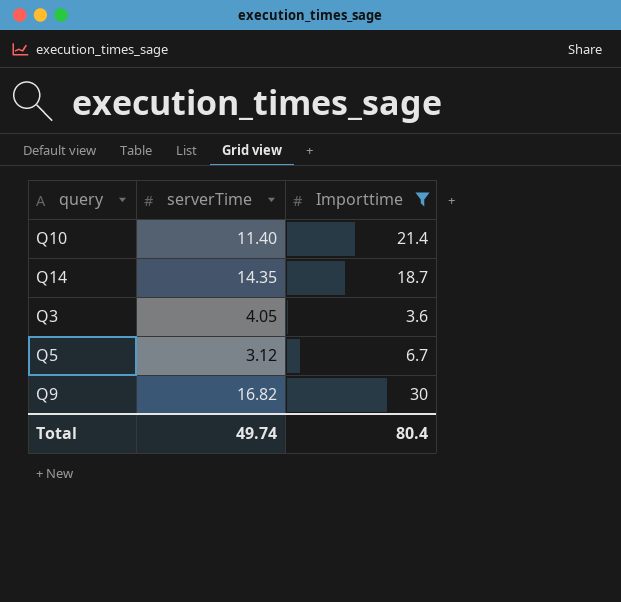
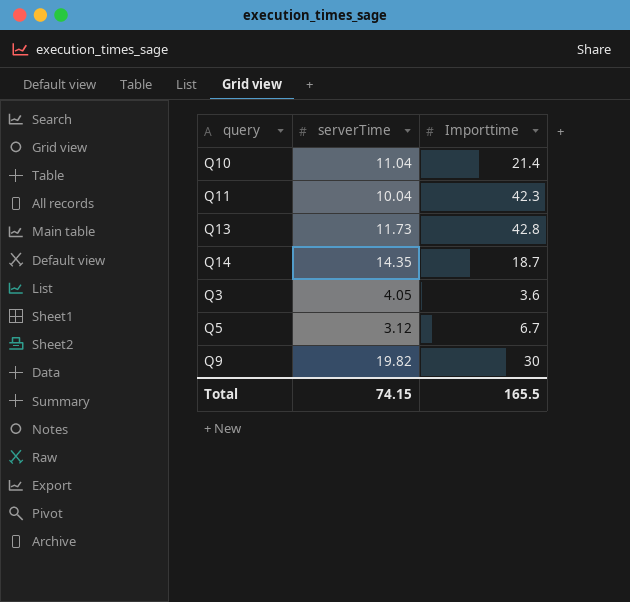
filter: Importtime <= 30 -> none
Q10 | serverTime: 11.40 -> 11.04
Q9 | serverTime: 16.82 -> 19.82
Total | serverTime: 49.74 -> 74.15
Total | Importtime: 80.4 -> 165.5

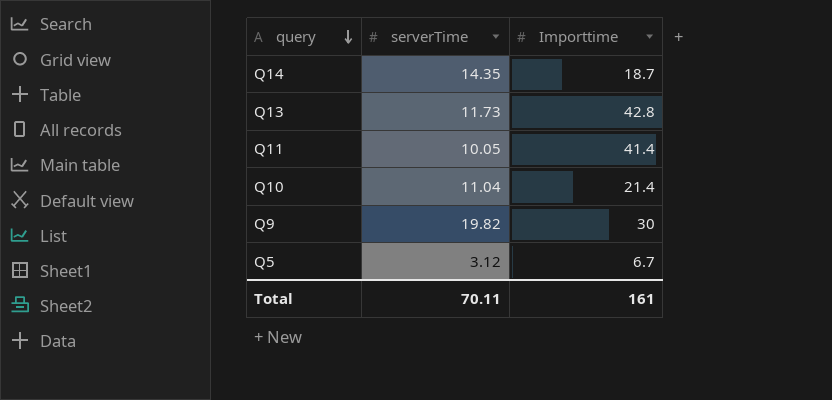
row order: none -> query descending
row Q3: 4.05 | 3.6 -> none
Q11 | serverTime: 10.04 -> 10.05
Q11 | Importtime: 42.3 -> 41.4
Total | serverTime: 74.15 -> 70.11
Total | Importtime: 165.5 -> 161

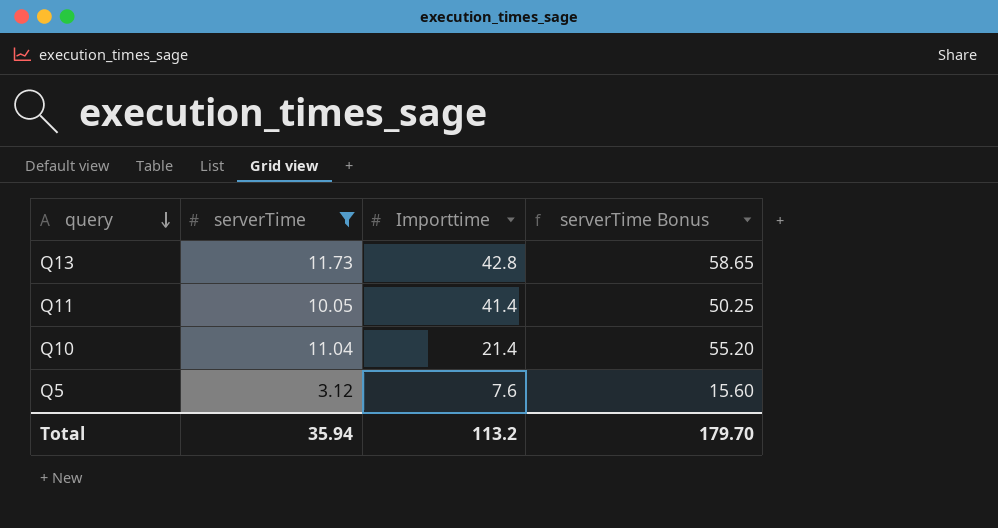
filter: none -> serverTime <= 11.73
column serverTime Bonus | formula: none -> [serverTime] * 5
Q5 | Importtime: 6.7 -> 7.6
Total | serverTime: 70.11 -> 35.94
Total | Importtime: 161 -> 113.2

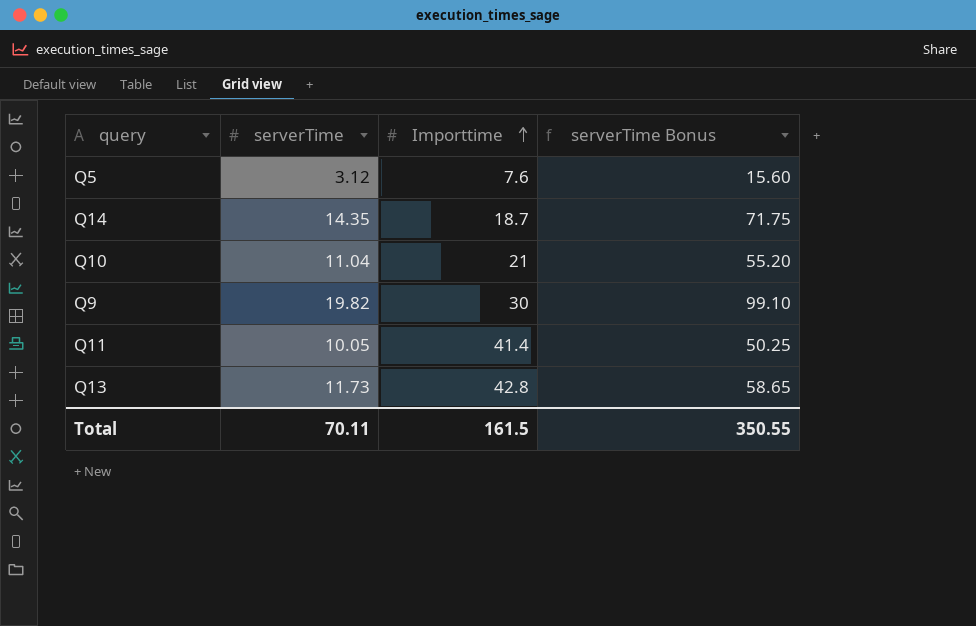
filter: serverTime <= 11.73 -> none
row order: query descending -> Importtime ascending
Q10 | Importtime: 21.4 -> 21
Total | serverTime: 35.94 -> 70.11
Total | Importtime: 113.2 -> 161.5
Total | serverTime Bonus: 179.70 -> 350.55

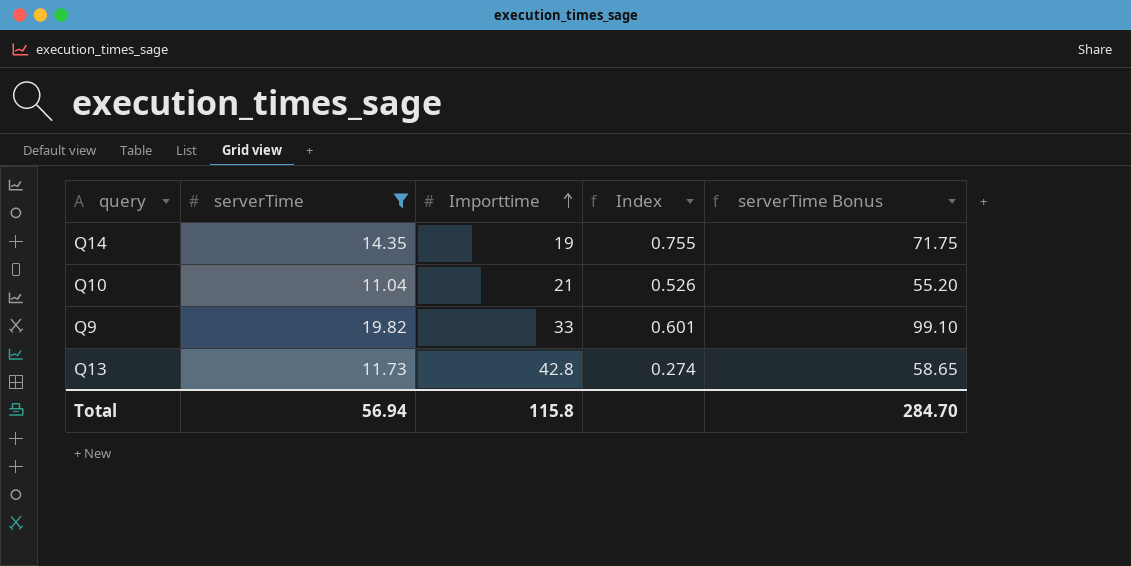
filter: none -> serverTime >= 11.04
column Index | formula: none -> [serverTime] / [Importtime]
Q14 | Importtime: 18.7 -> 19
Q9 | Importtime: 30 -> 33
Total | serverTime: 70.11 -> 56.94
Total | Importtime: 161.5 -> 115.8
Total | serverTime Bonus: 350.55 -> 284.70

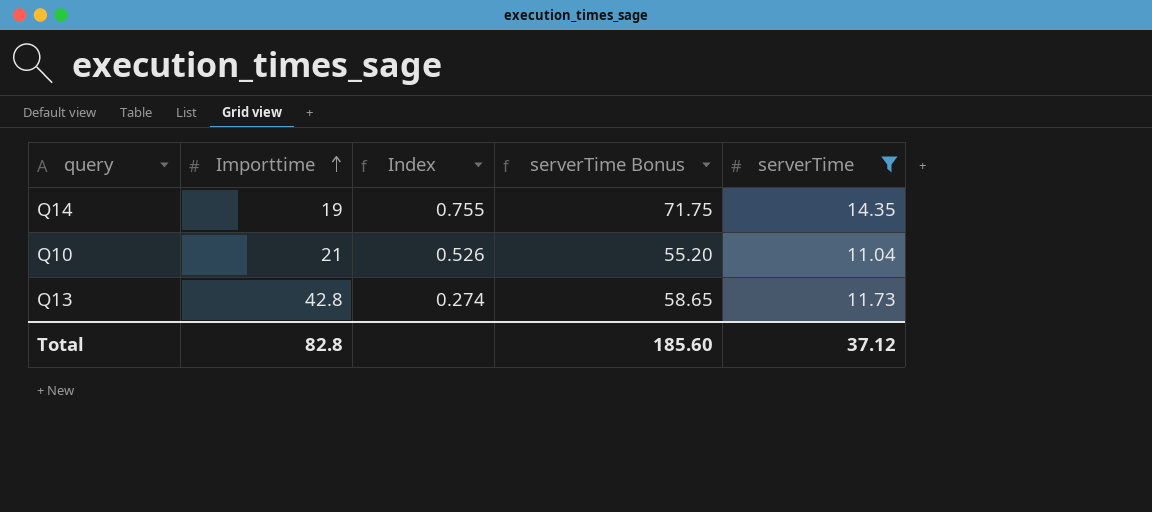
column serverTime | position: 2 -> 5
row Q9: 19.82 | 33 | 0.601 | 99.10 -> none
Total | Importtime: 115.8 -> 82.8
Total | serverTime Bonus: 284.70 -> 185.60
Total | serverTime: 56.94 -> 37.12

